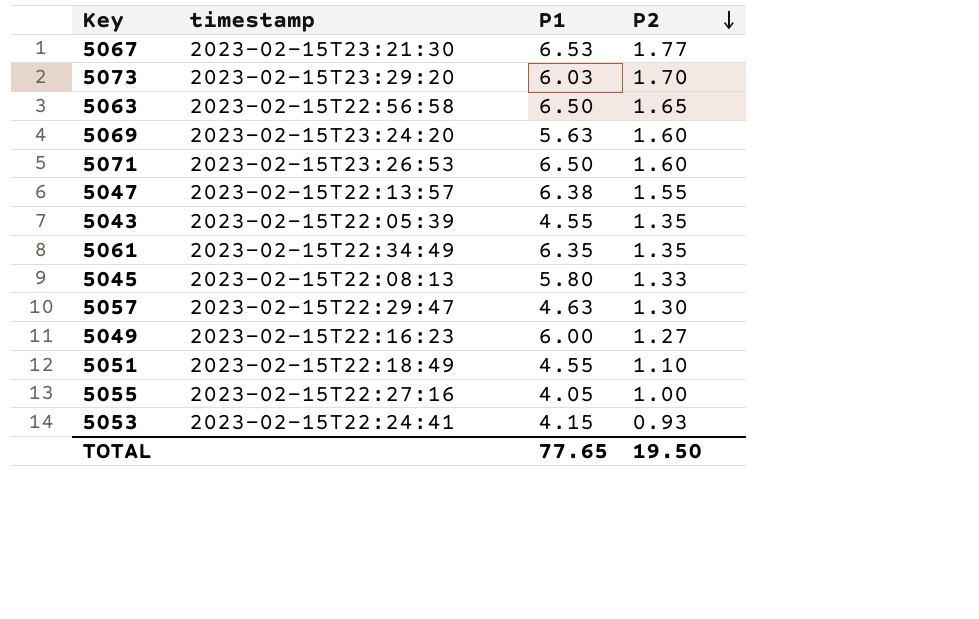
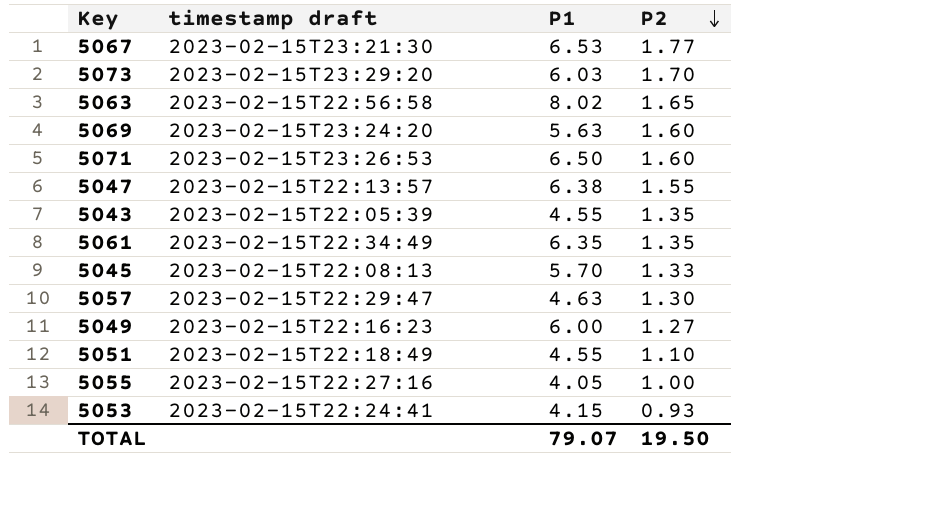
column name: timestamp -> timestamp draft
5063 | P1: 6.50 -> 8.02
5045 | P1: 5.80 -> 5.70
TOTAL | P1: 77.65 -> 79.07

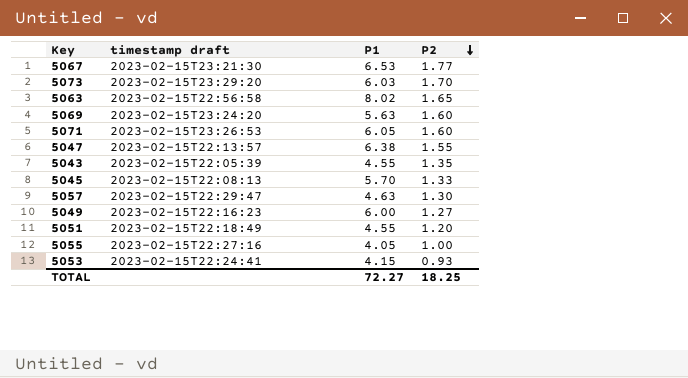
row 5061: 2023-02-15T22:34:49 | 6.35 | 1.35 -> none
5071 | P1: 6.50 -> 6.05
5051 | P2: 1.10 -> 1.20
TOTAL | P1: 79.07 -> 72.27
TOTAL | P2: 19.50 -> 18.25

